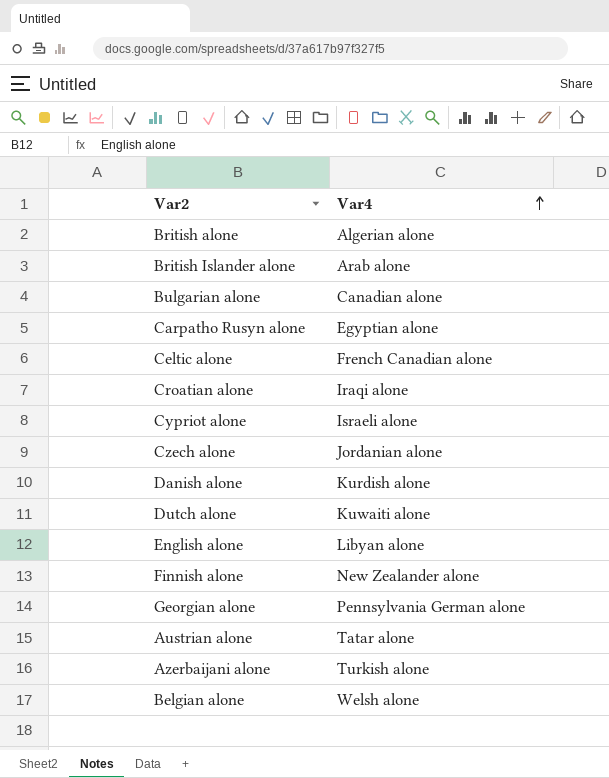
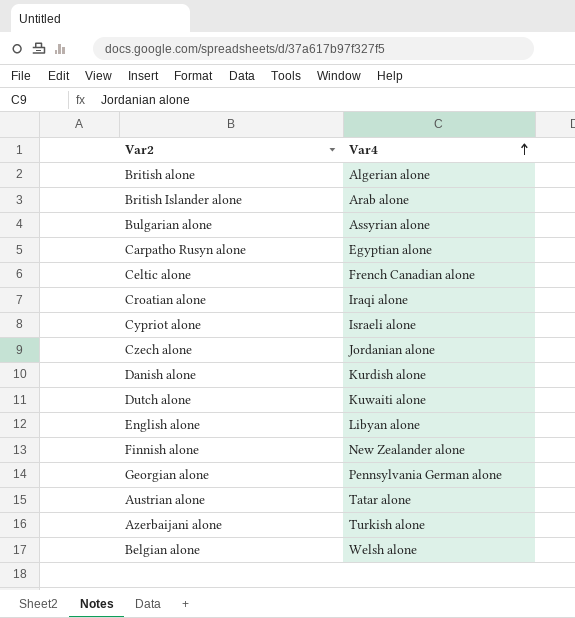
Bulgarian alone | Var4: Canadian alone -> Assyrian alone

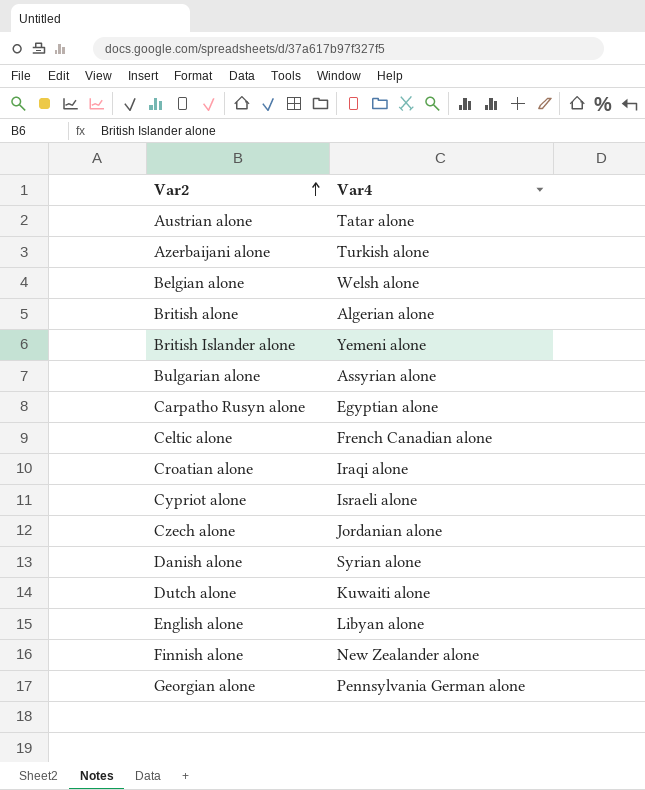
row order: Var4 ascending -> Var2 ascending
British Islander alone | Var4: Arab alone -> Yemeni alone
Danish alone | Var4: Kurdish alone -> Syrian alone

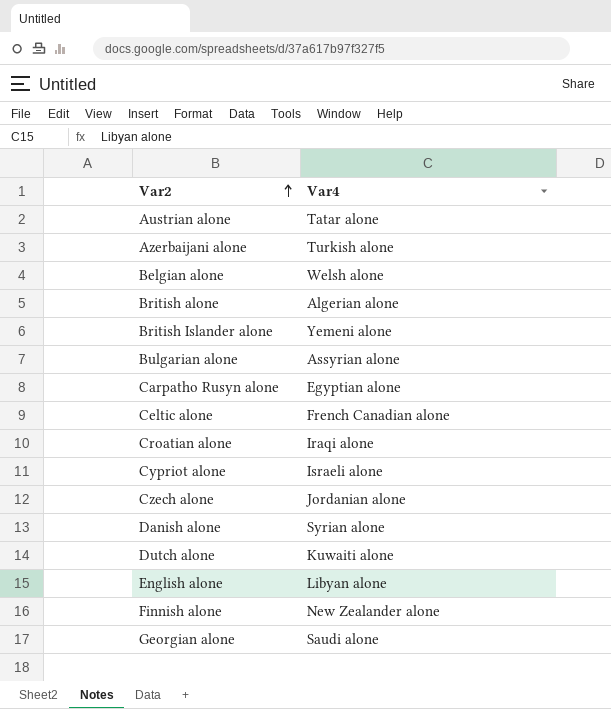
Georgian alone | Var4: Pennsylvania German alone -> Saudi alone

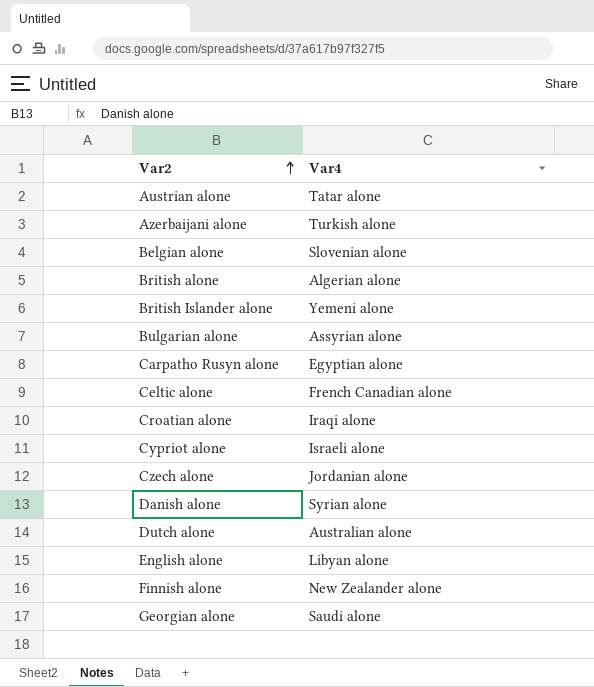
Belgian alone | Var4: Welsh alone -> Slovenian alone
Dutch alone | Var4: Kuwaiti alone -> Australian alone

